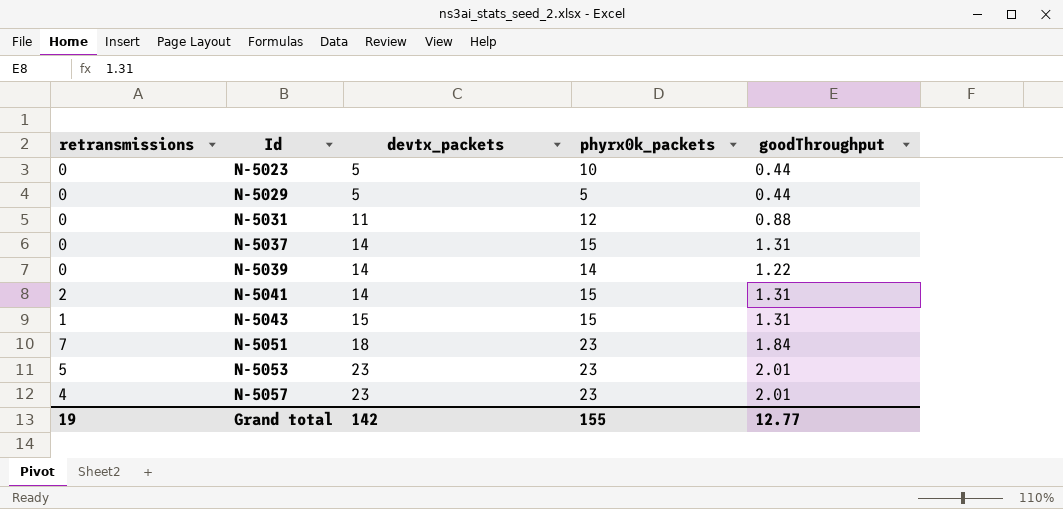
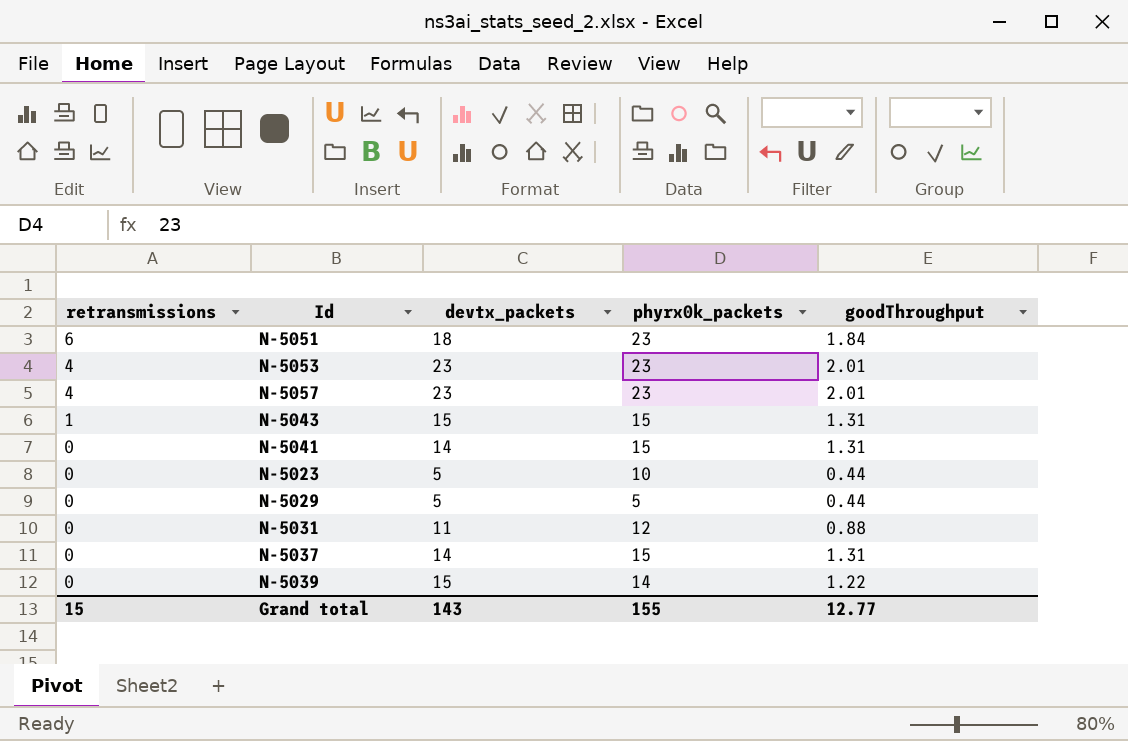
row order: Id ascending -> retransmissions descending
N-5051 | retransmissions: 7 -> 6
N-5053 | retransmissions: 5 -> 4
N-5041 | retransmissions: 2 -> 0
N-5039 | devtx_packets: 14 -> 15
Grand total | retransmissions: 19 -> 15
Grand total | devtx_packets: 142 -> 143

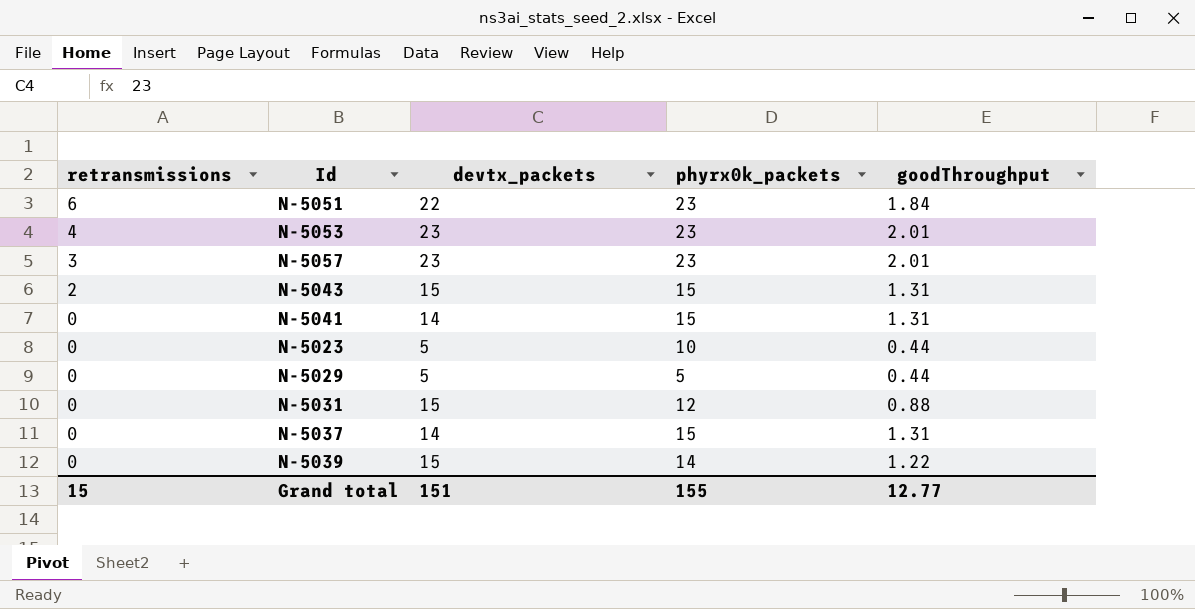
N-5051 | devtx_packets: 18 -> 22
N-5057 | retransmissions: 4 -> 3
N-5043 | retransmissions: 1 -> 2
N-5031 | devtx_packets: 11 -> 15
Grand total | devtx_packets: 143 -> 151

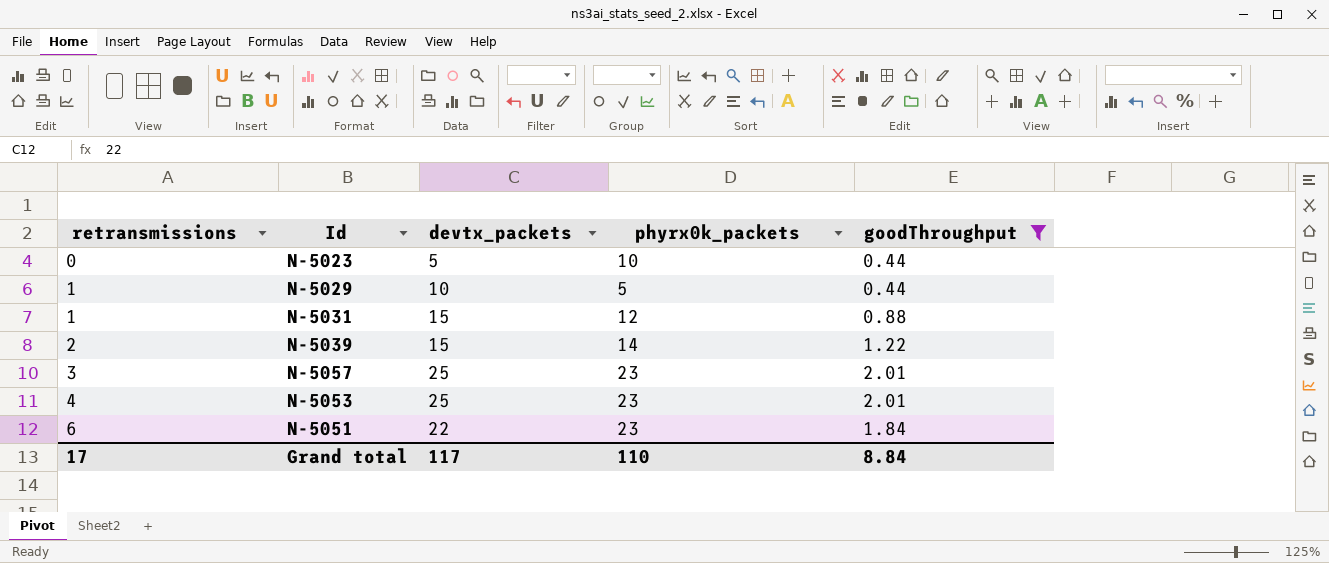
filter: none -> goodThroughput != 1.31
row order: retransmissions descending -> retransmissions ascending
N-5029 | retransmissions: 0 -> 1
N-5029 | devtx_packets: 5 -> 10
N-5031 | retransmissions: 0 -> 1
N-5039 | retransmissions: 0 -> 2
N-5057 | devtx_packets: 23 -> 25
N-5053 | devtx_packets: 23 -> 25
Grand total | retransmissions: 15 -> 17
Grand total | devtx_packets: 151 -> 117
Grand total | phyrx0k_packets: 155 -> 110
Grand total | goodThroughput: 12.77 -> 8.84

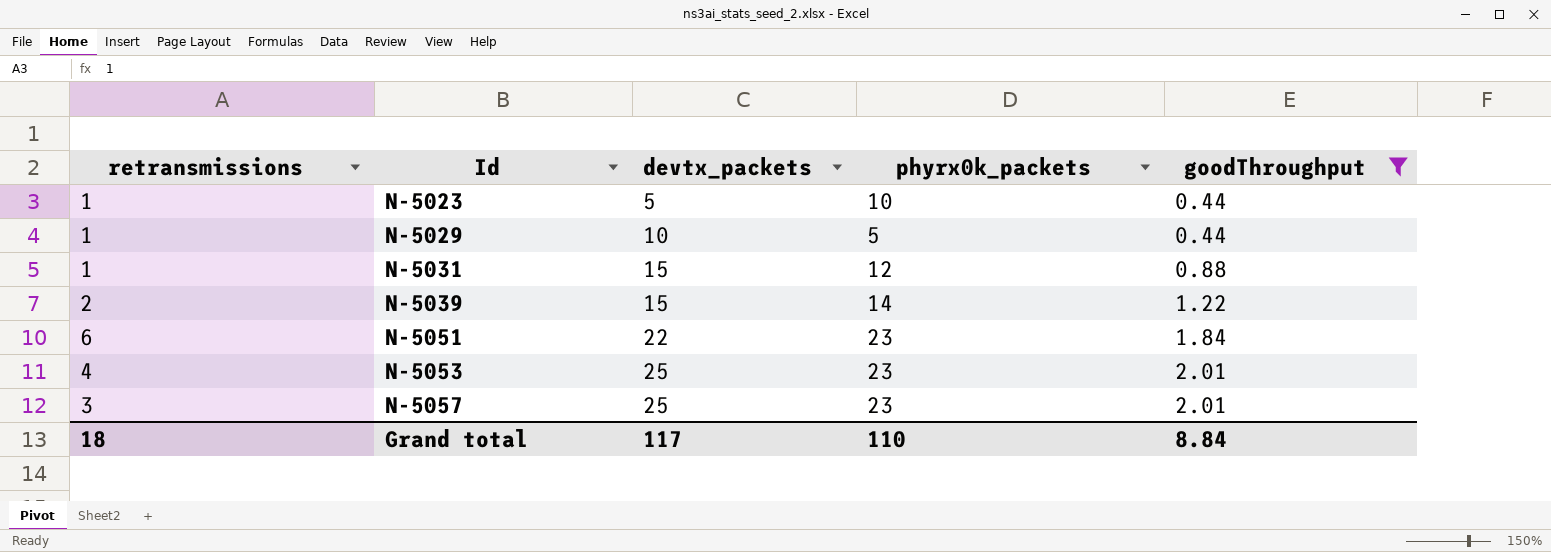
row order: retransmissions ascending -> Id ascending
N-5023 | retransmissions: 0 -> 1
Grand total | retransmissions: 17 -> 18

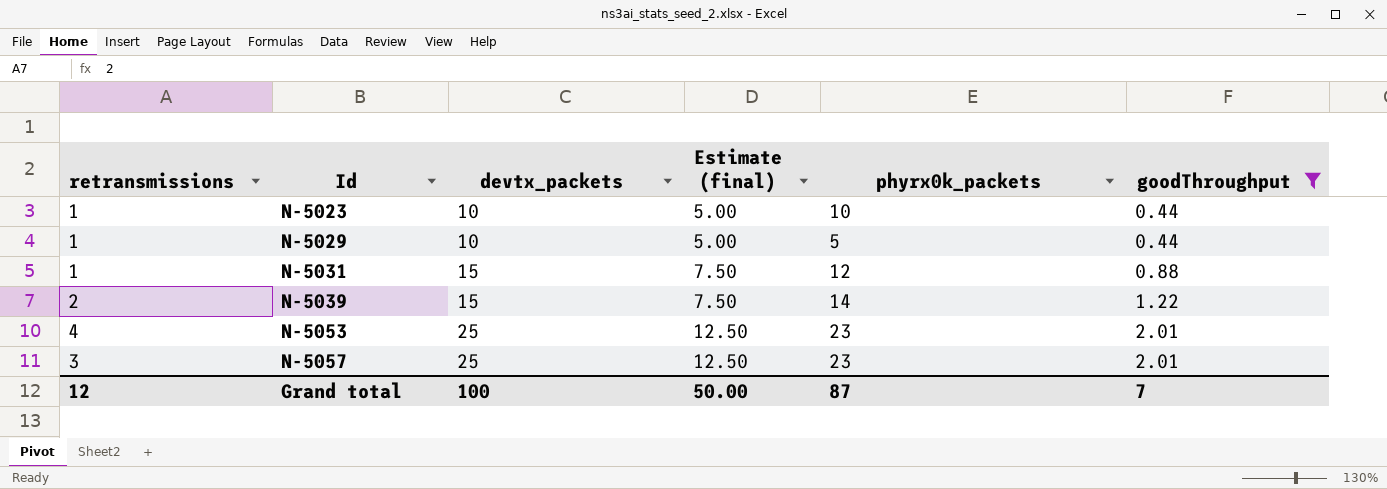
column Estimate (final) | formula: none -> [devtx_packets] * 0.5
row N-5051: 6 | 22 | 23 | 1.84 -> none
N-5023 | devtx_packets: 5 -> 10
Grand total | retransmissions: 18 -> 12
Grand total | devtx_packets: 117 -> 100
Grand total | phyrx0k_packets: 110 -> 87
Grand total | goodThroughput: 8.84 -> 7

